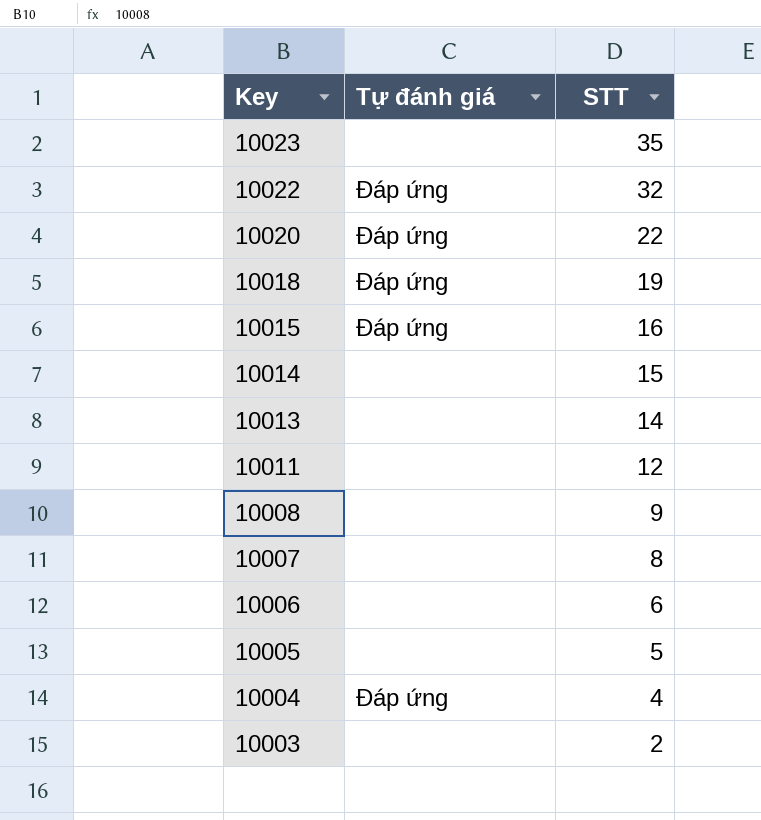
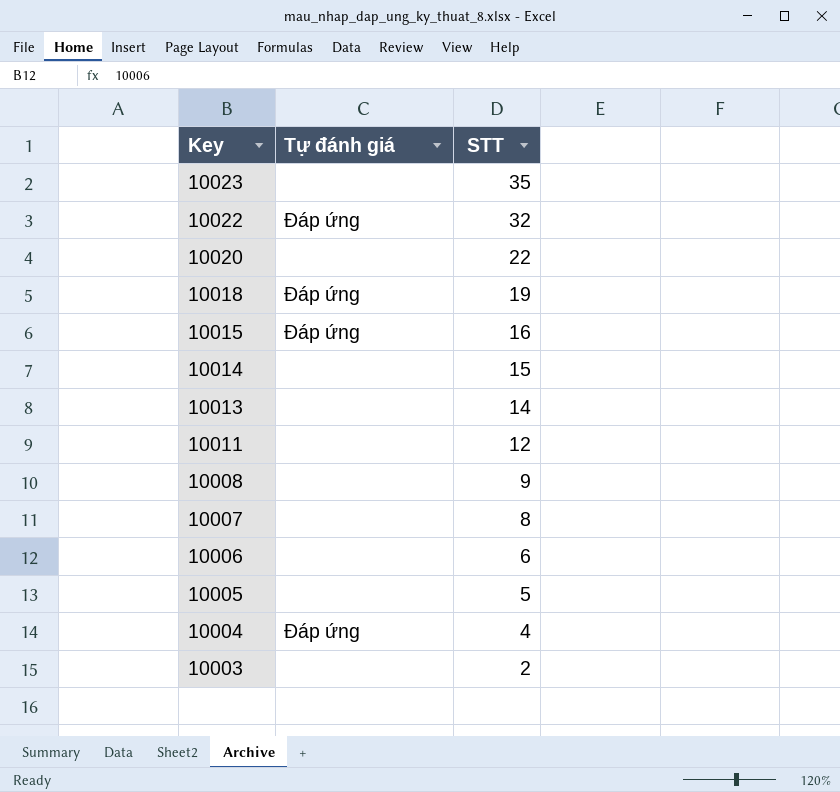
10020 | Tự đánh giá: Đáp ứng -> none

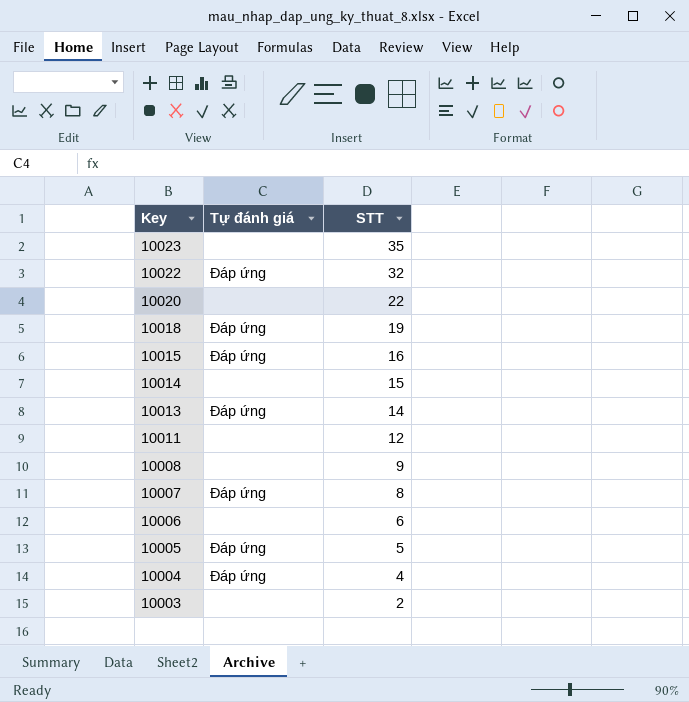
10013 | Tự đánh giá: none -> Đáp ứng
10007 | Tự đánh giá: none -> Đáp ứng
10005 | Tự đánh giá: none -> Đáp ứng

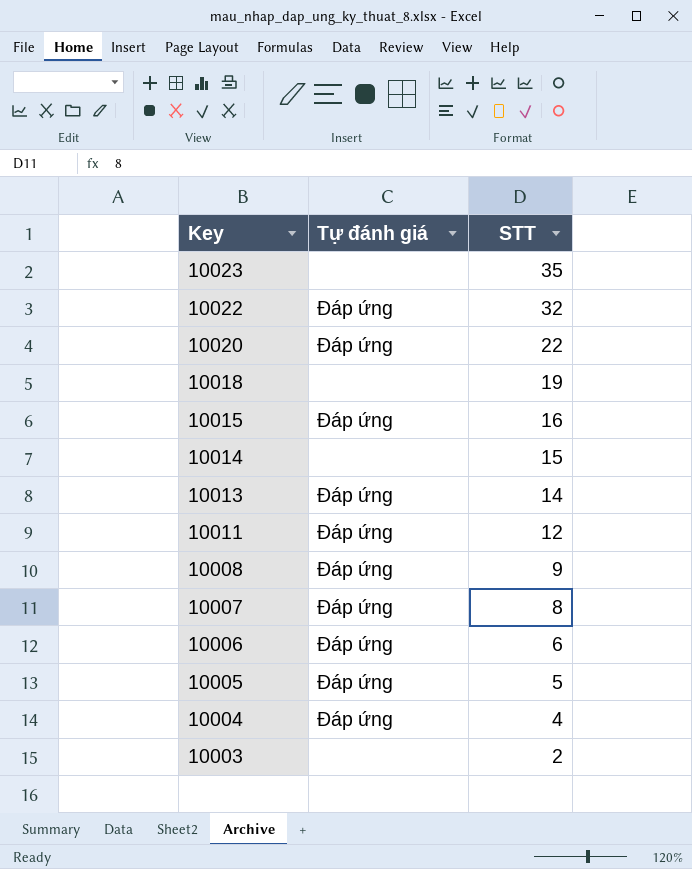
10020 | Tự đánh giá: none -> Đáp ứng
10018 | Tự đánh giá: Đáp ứng -> none
10011 | Tự đánh giá: none -> Đáp ứng
10008 | Tự đánh giá: none -> Đáp ứng
10006 | Tự đánh giá: none -> Đáp ứng

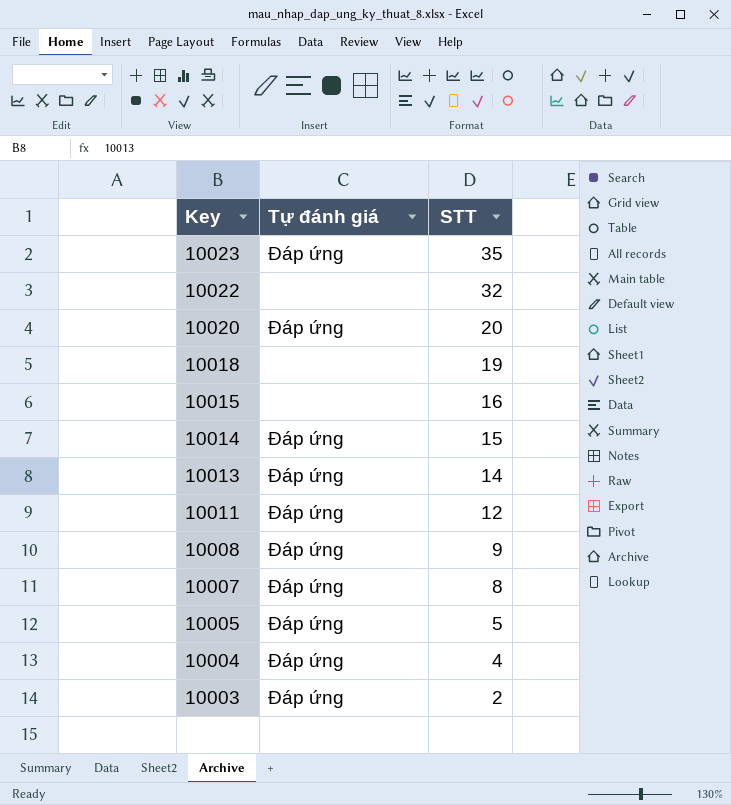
row 10006: Đáp ứng | 6 -> none
10023 | Tự đánh giá: none -> Đáp ứng
10022 | Tự đánh giá: Đáp ứng -> none
10020 | STT: 22 -> 20
10015 | Tự đánh giá: Đáp ứng -> none
10014 | Tự đánh giá: none -> Đáp ứng
10003 | Tự đánh giá: none -> Đáp ứng

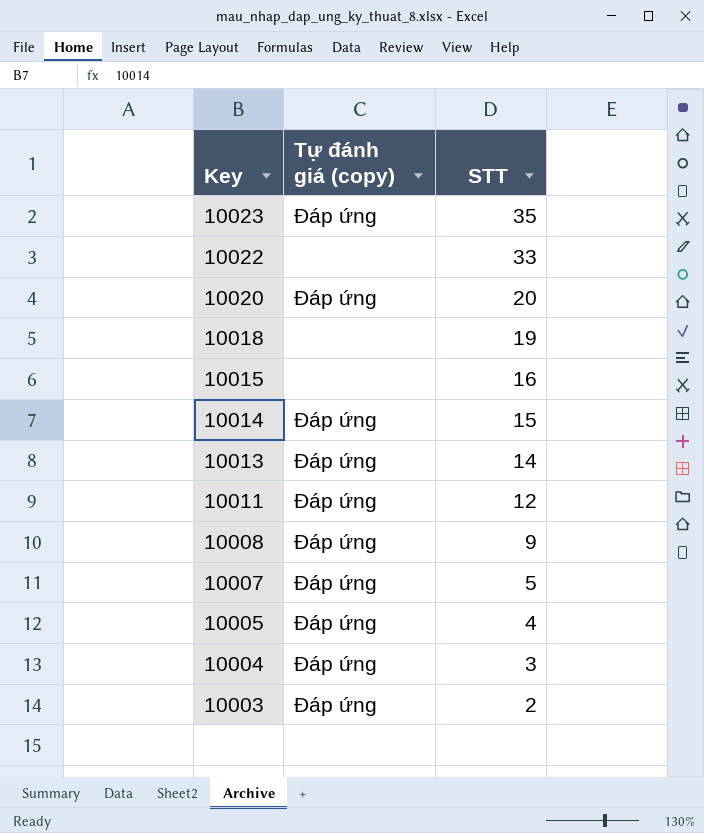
column name: Tự đánh giá -> Tự đánh giá (copy)
10022 | STT: 32 -> 33
10007 | STT: 8 -> 5
10005 | STT: 5 -> 4
10004 | STT: 4 -> 3

